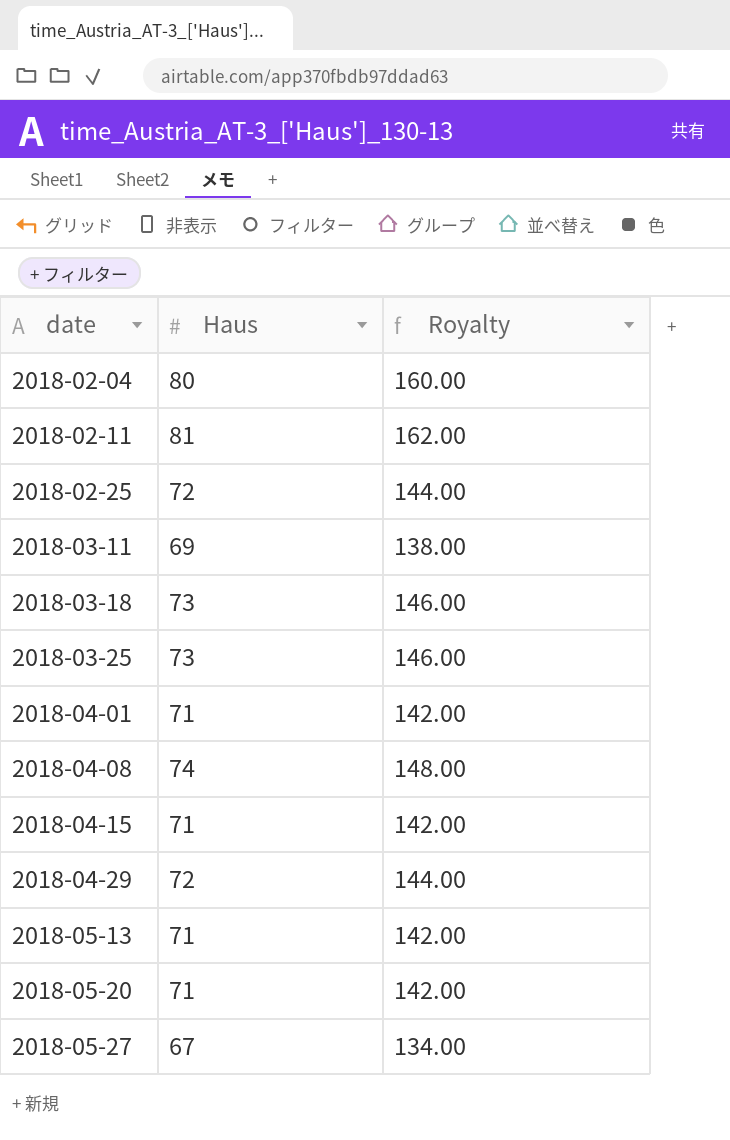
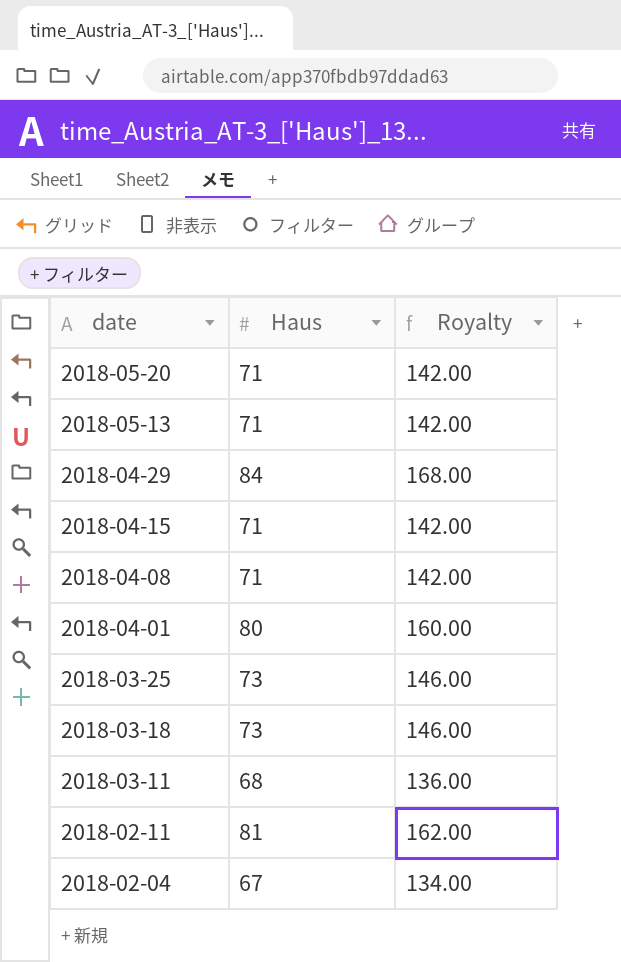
row order: date ascending -> date descending
row 2018-02-25: 72 | 144.00 -> none
row 2018-05-27: 67 | 134.00 -> none
2018-04-29 | Haus: 72 -> 84
2018-04-29 | Royalty: 144.00 -> 168.00
2018-04-08 | Haus: 74 -> 71
2018-04-08 | Royalty: 148.00 -> 142.00
2018-04-01 | Haus: 71 -> 80
2018-04-01 | Royalty: 142.00 -> 160.00
2018-03-11 | Haus: 69 -> 68
2018-03-11 | Royalty: 138.00 -> 136.00
2018-02-04 | Haus: 80 -> 67
2018-02-04 | Royalty: 160.00 -> 134.00

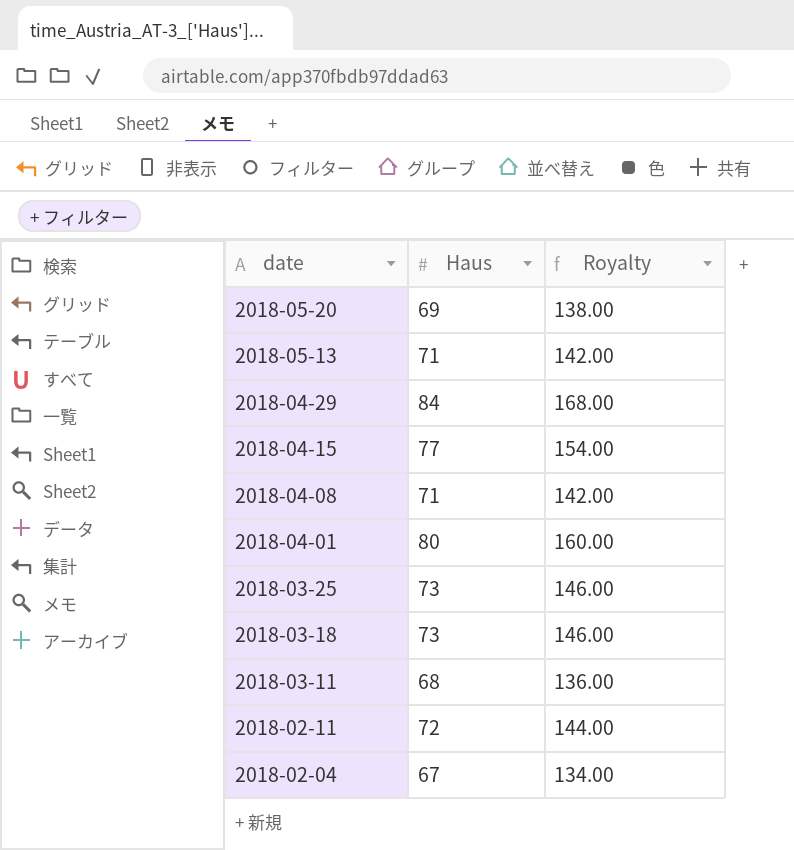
2018-05-20 | Haus: 71 -> 69
2018-05-20 | Royalty: 142.00 -> 138.00
2018-04-15 | Haus: 71 -> 77
2018-04-15 | Royalty: 142.00 -> 154.00
2018-02-11 | Haus: 81 -> 72
2018-02-11 | Royalty: 162.00 -> 144.00

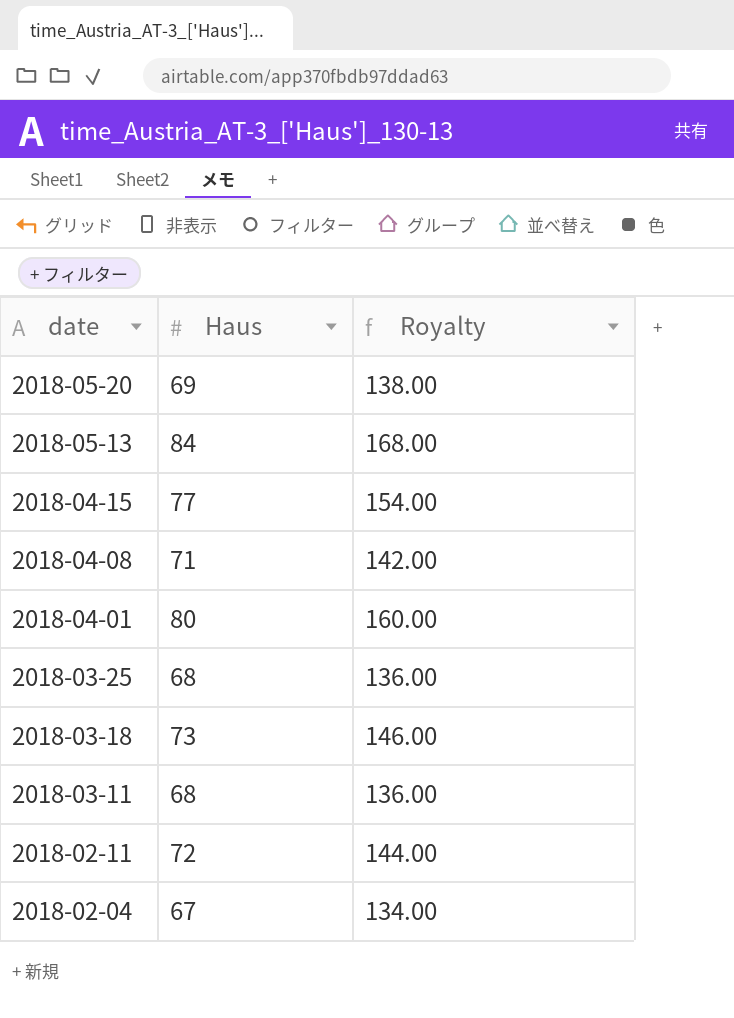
row 2018-04-29: 84 | 168.00 -> none
2018-05-13 | Haus: 71 -> 84
2018-05-13 | Royalty: 142.00 -> 168.00
2018-03-25 | Haus: 73 -> 68
2018-03-25 | Royalty: 146.00 -> 136.00

